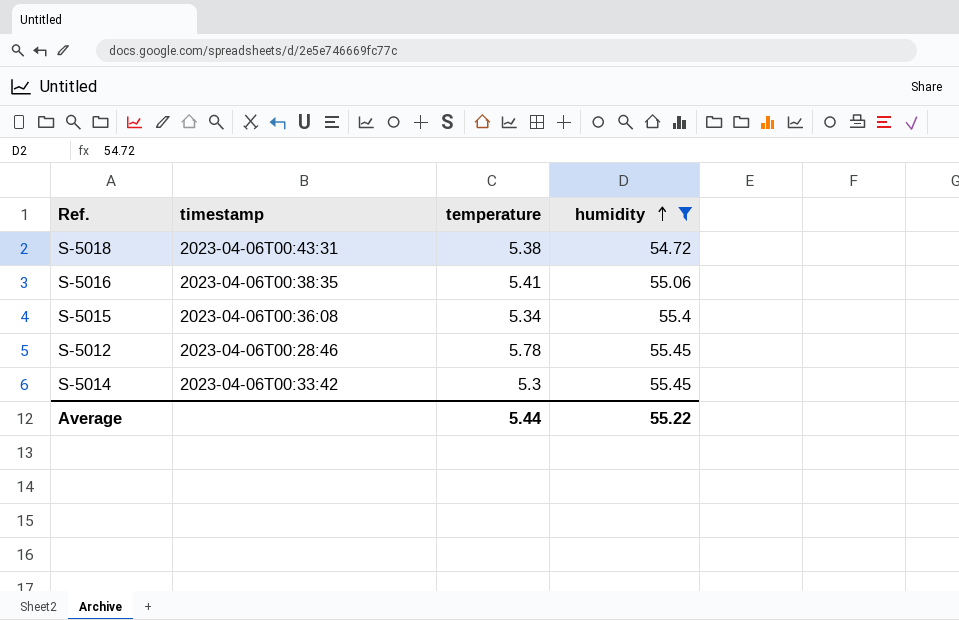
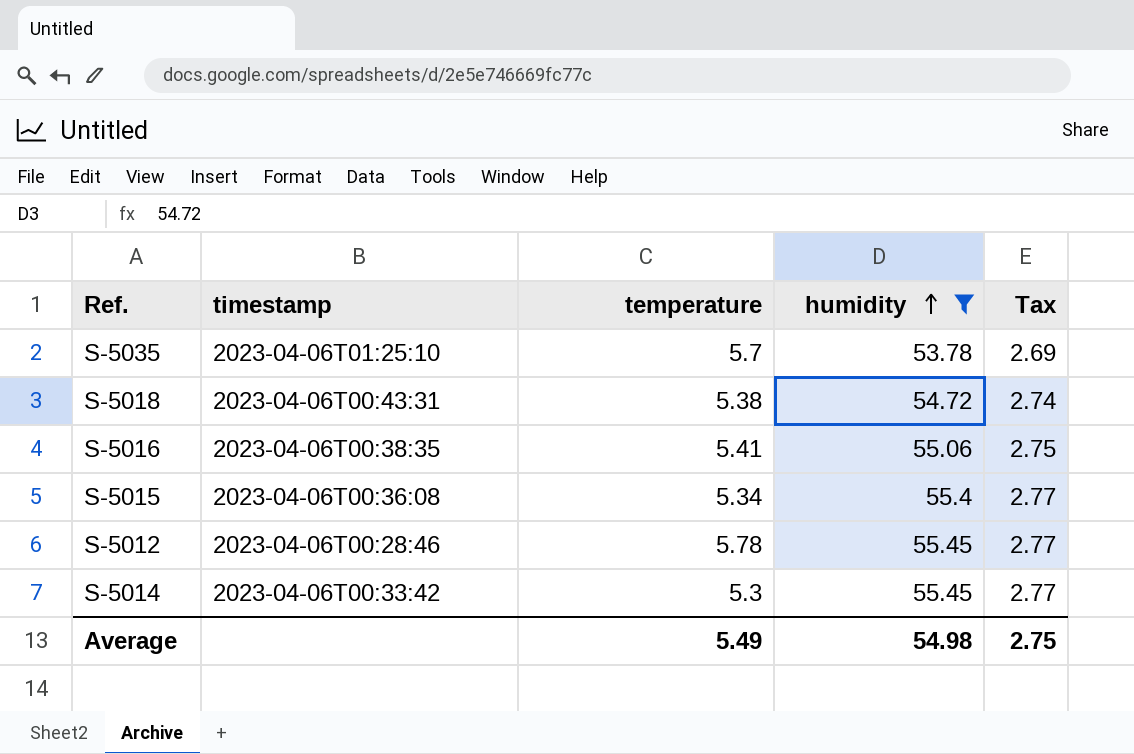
column Tax | formula: none -> [humidity] * 0.05
row S-5035: none -> 2023-04-06T01:25:10 | 5.7 | 53.78 | 2.69
Average | temperature: 5.44 -> 5.49
Average | humidity: 55.22 -> 54.98

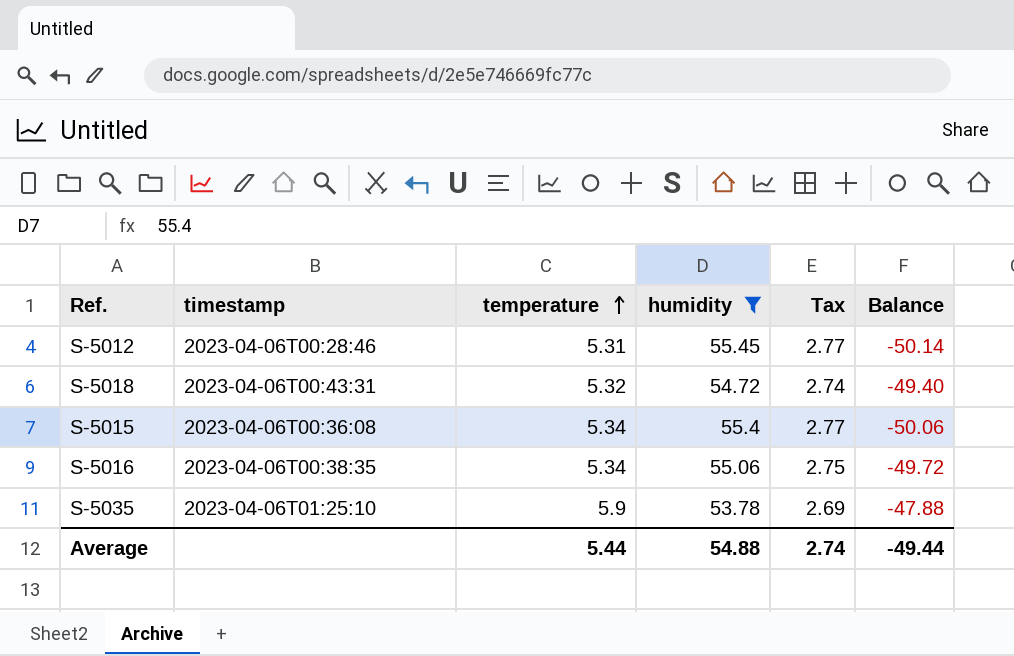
row order: humidity ascending -> temperature ascending
column Balance | formula: none -> [temperature] - [humidity]
row S-5014: 2023-04-06T00:33:42 | 5.3 | 55.45 | 2.77 -> none
S-5012 | temperature: 5.78 -> 5.31
S-5018 | temperature: 5.38 -> 5.32
S-5016 | temperature: 5.41 -> 5.34
S-5035 | temperature: 5.7 -> 5.9
Average | temperature: 5.49 -> 5.44
Average | humidity: 54.98 -> 54.88
Average | Tax: 2.75 -> 2.74

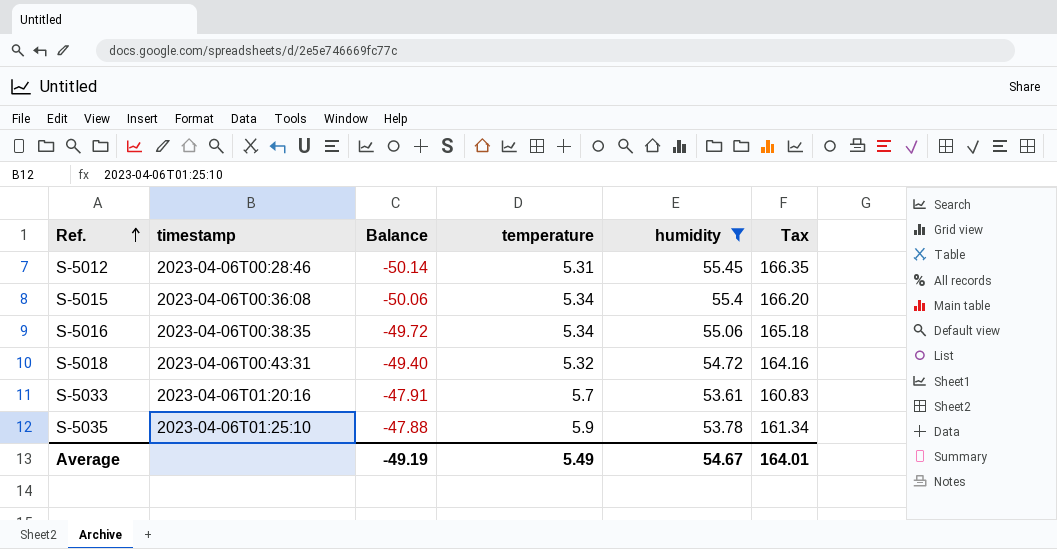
row order: temperature ascending -> Ref. ascending
column Balance | position: 6 -> 3
column Tax | formula: [humidity] * 0.05 -> [humidity] * 3
row S-5033: none -> 2023-04-06T01:20:16 | -47.91 | 5.7 | 53.61 | 160.83
Average | Balance: -49.44 -> -49.19
Average | temperature: 5.44 -> 5.49
Average | humidity: 54.88 -> 54.67
Average | Tax: 2.74 -> 164.01

